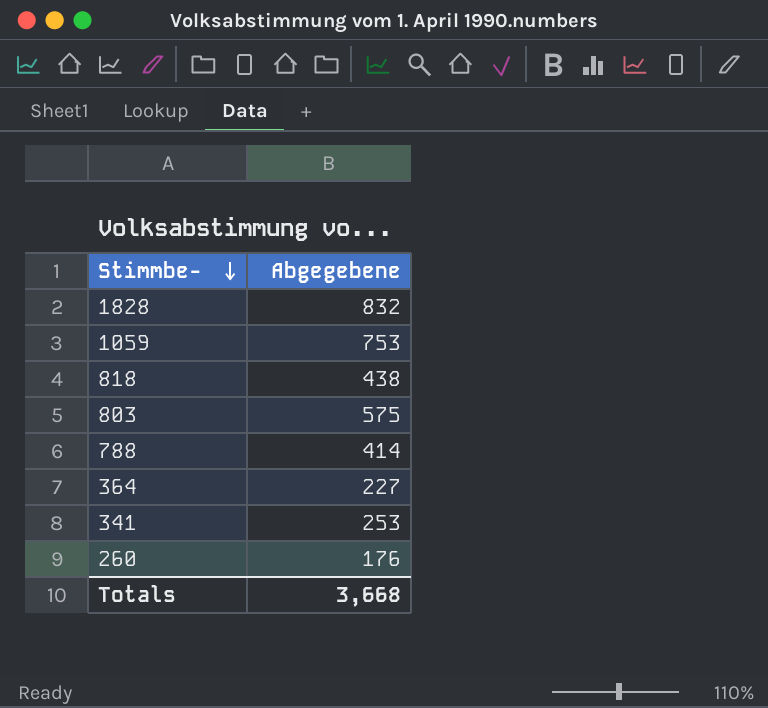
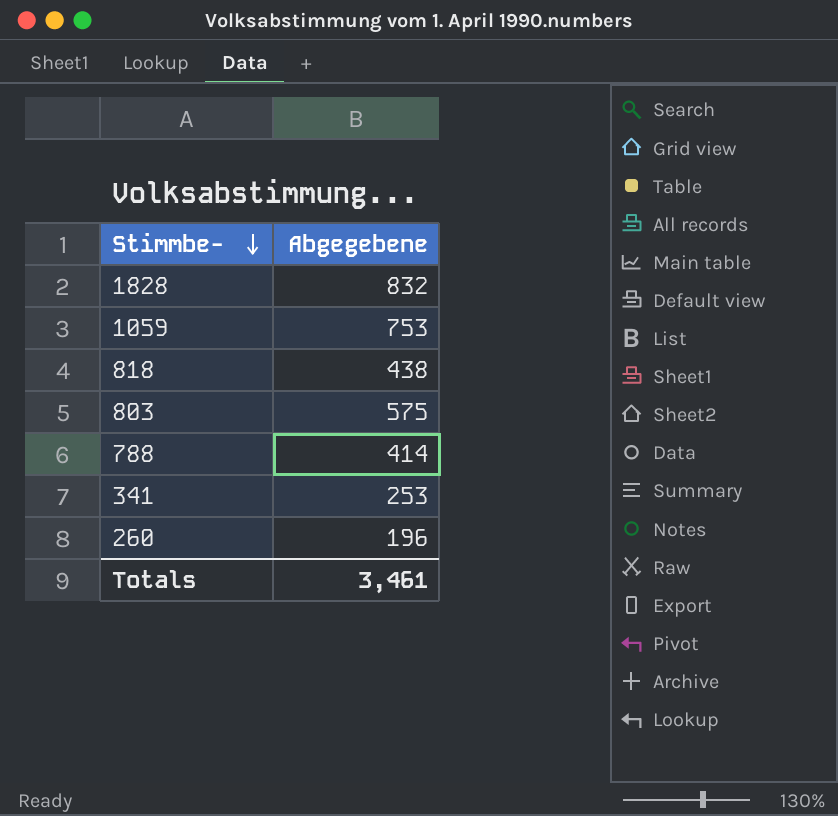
row 364: 227 -> none
260 | Abgegebene: 176 -> 196
Totals | Abgegebene: 3,668 -> 3,461

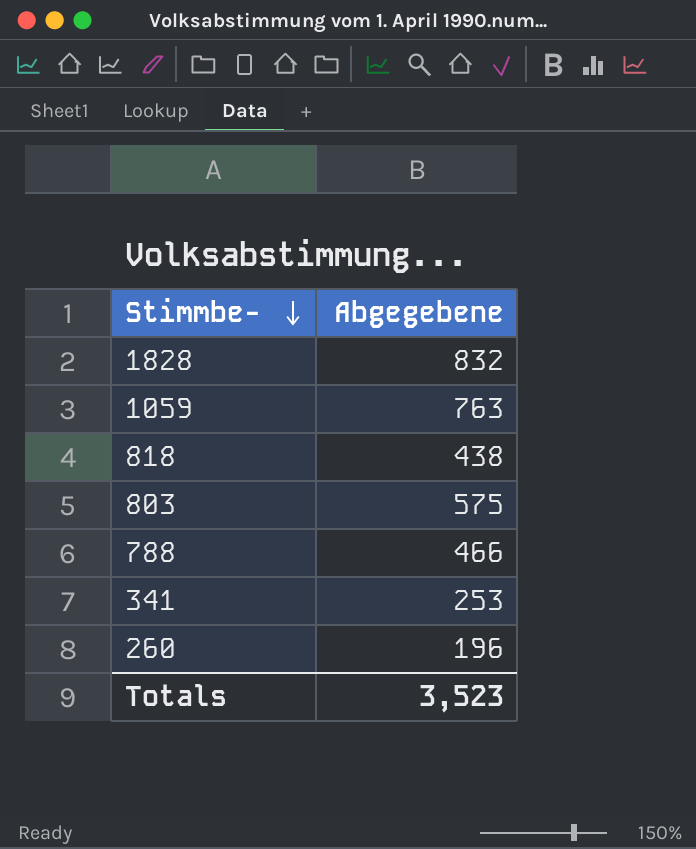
1059 | Abgegebene: 753 -> 763
788 | Abgegebene: 414 -> 466
Totals | Abgegebene: 3,461 -> 3,523

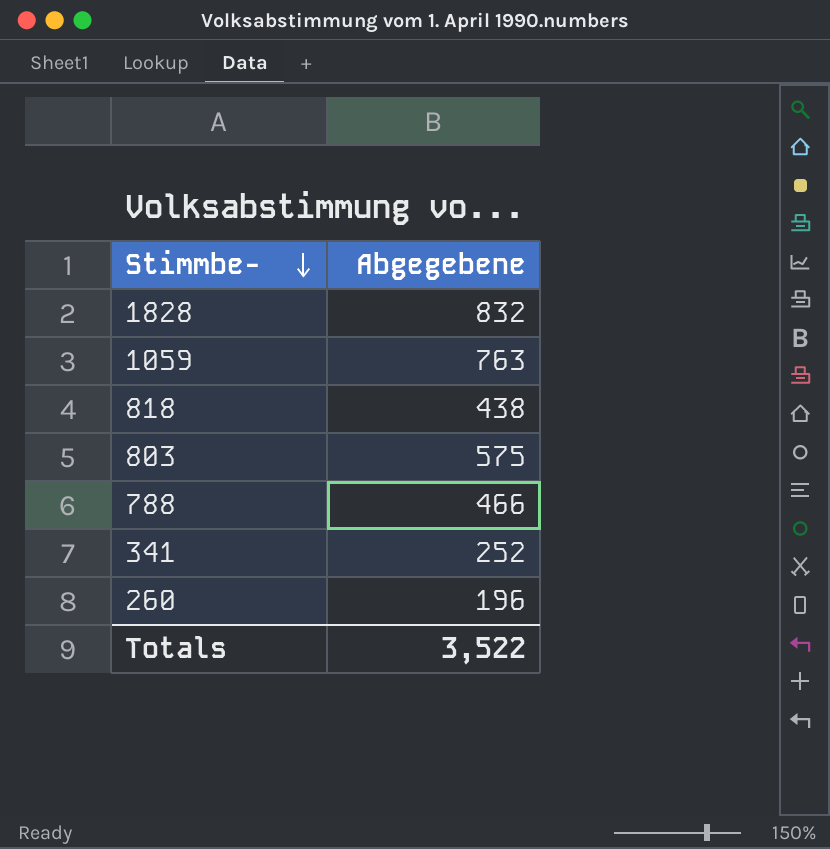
341 | Abgegebene: 253 -> 252
Totals | Abgegebene: 3,523 -> 3,522

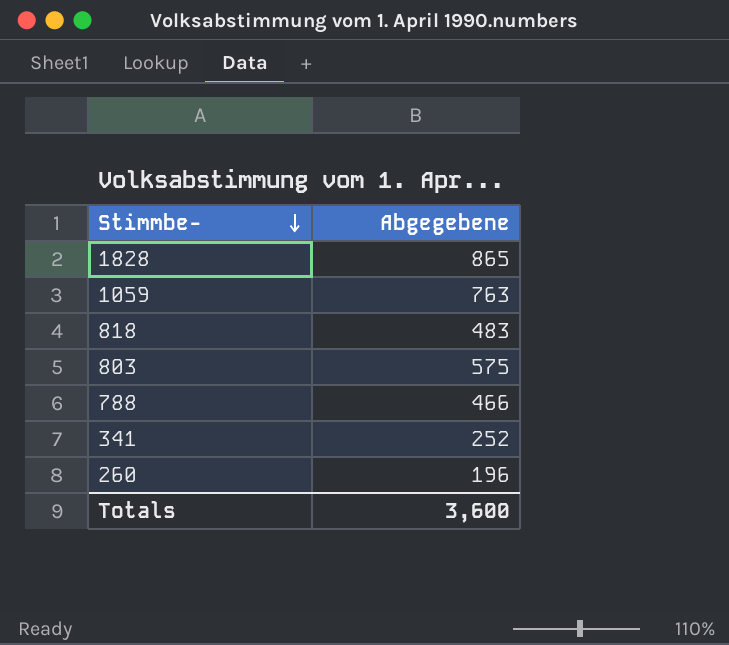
1828 | Abgegebene: 832 -> 865
818 | Abgegebene: 438 -> 483
Totals | Abgegebene: 3,522 -> 3,600

